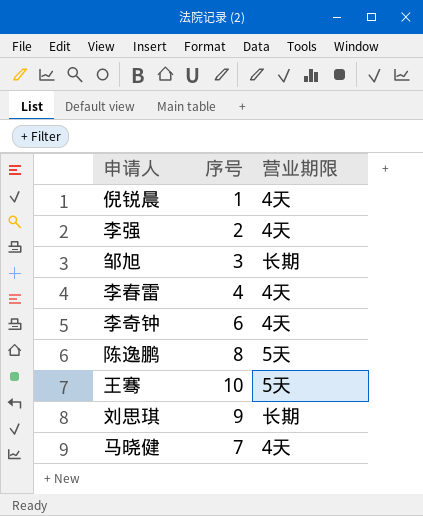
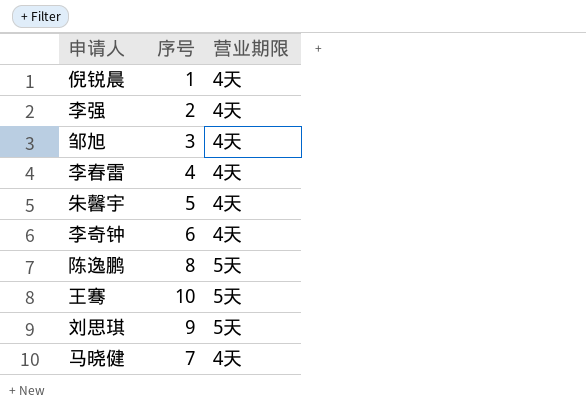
邹旭 | 营业期限: 长期 -> 4天
row 朱馨宇: none -> 5 | 4天
刘思琪 | 营业期限: 长期 -> 5天

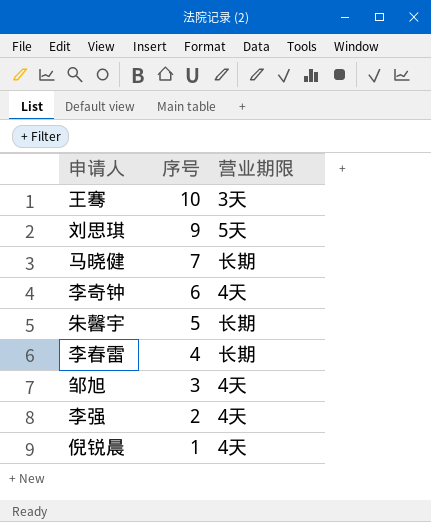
row order: none -> 序号 descending
row 陈逸鹏: 8 | 5天 -> none
王骞 | 营业期限: 5天 -> 3天
马晓健 | 营业期限: 4天 -> 长期
朱馨宇 | 营业期限: 4天 -> 长期
李春雷 | 营业期限: 4天 -> 长期

